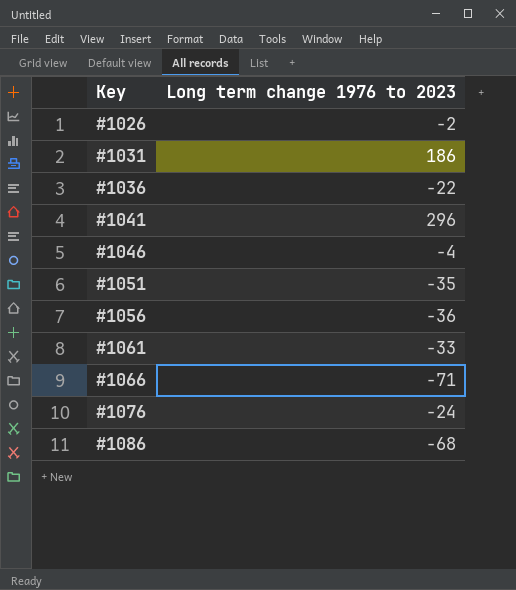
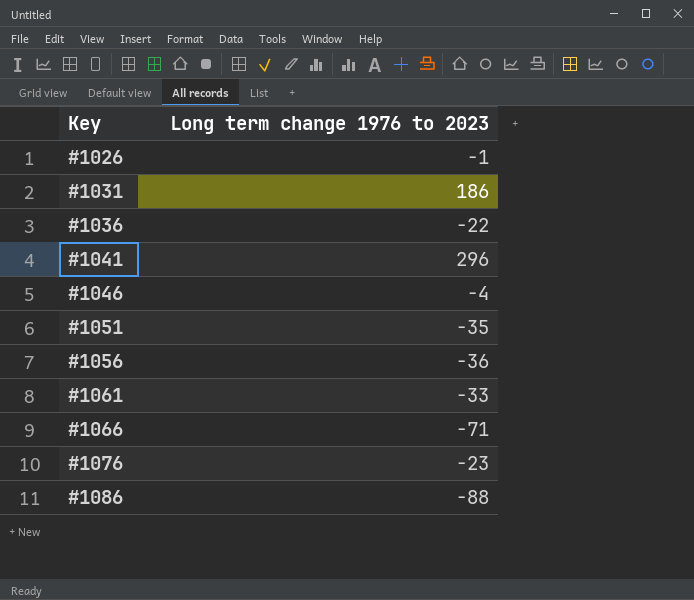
#1026 | Long term change 1976 to 2023: -2 -> -1
#1076 | Long term change 1976 to 2023: -24 -> -23
#1086 | Long term change 1976 to 2023: -68 -> -88

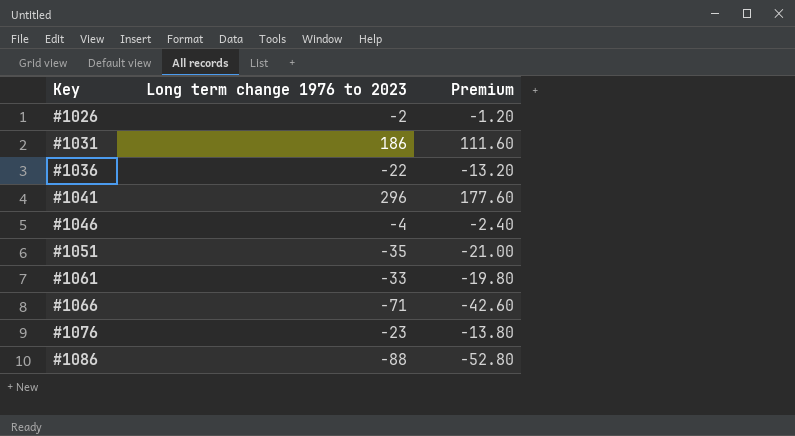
column Premium | formula: none -> [Long term change 1976 to 2023] * 0.6
row #1056: -36 -> none
#1026 | Long term change 1976 to 2023: -1 -> -2

